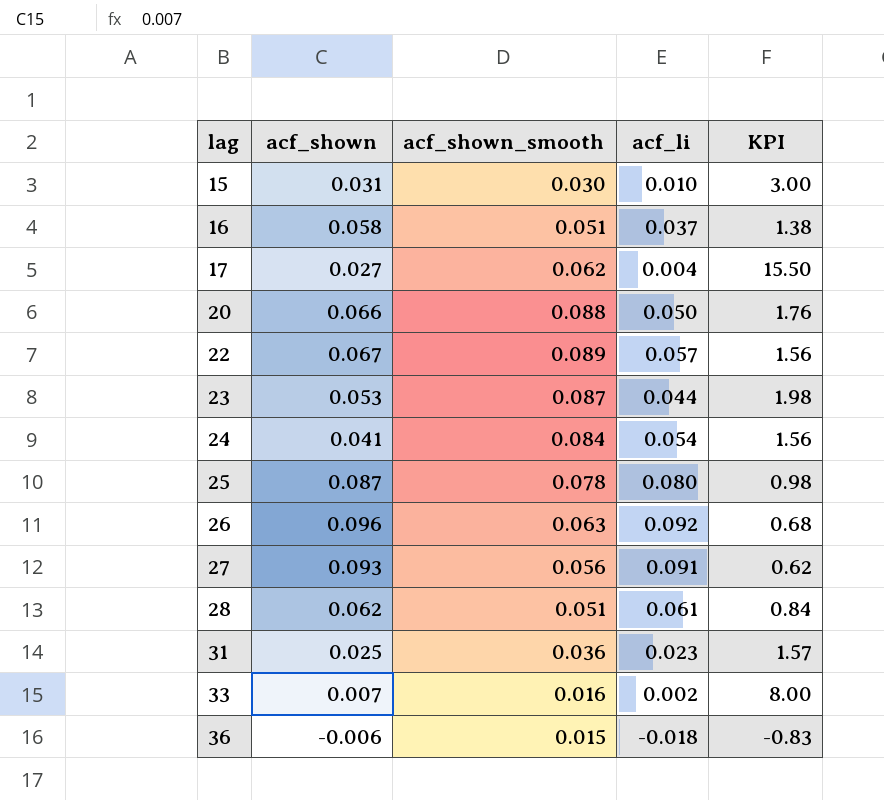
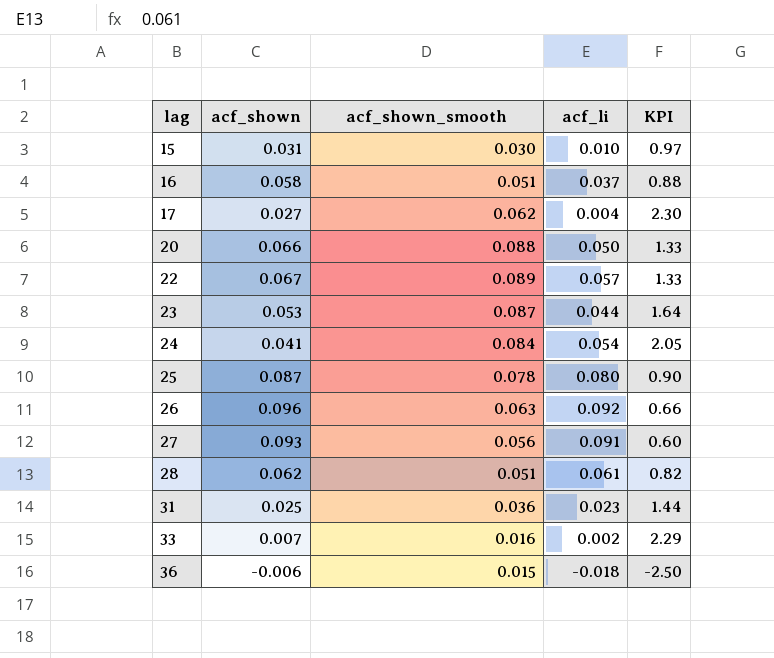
column KPI | formula: [acf_shown_smooth] / [acf_li] -> [acf_shown_smooth] / [acf_shown]

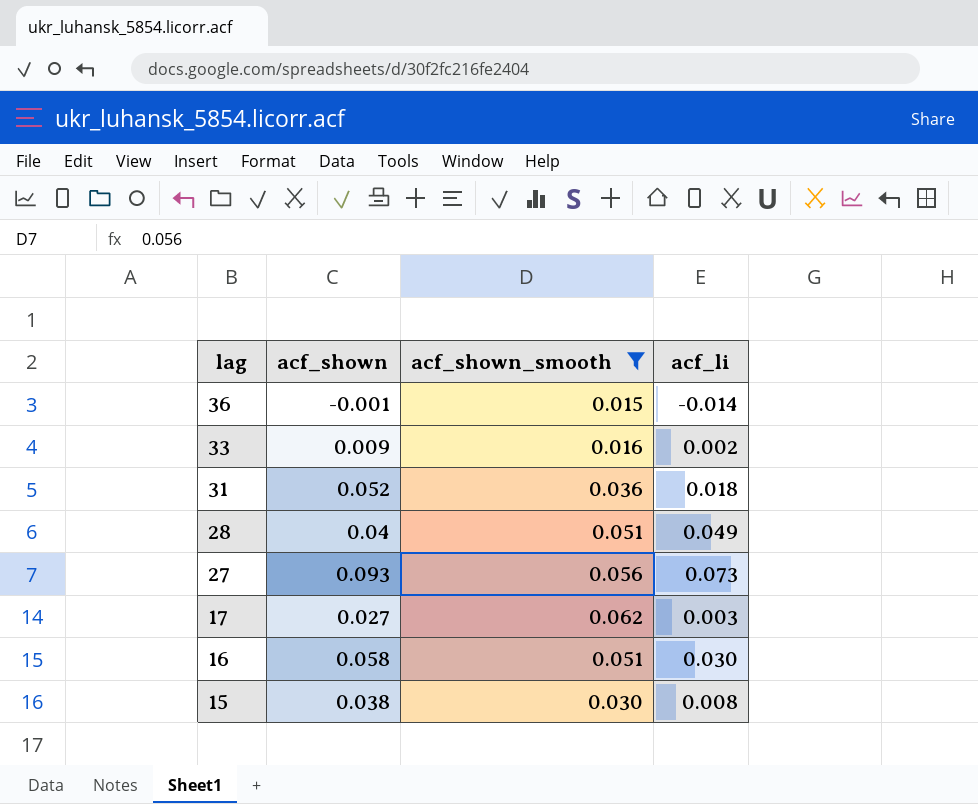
filter: none -> acf_shown_smooth <= 0.062
row order: lag ascending -> lag descending
column KPI | formula: [acf_shown_smooth] / [acf_shown] -> none
36 | acf_shown: -0.006 -> -0.001
36 | acf_li: -0.018 -> -0.014
33 | acf_shown: 0.007 -> 0.009
31 | acf_shown: 0.025 -> 0.052
31 | acf_li: 0.023 -> 0.018
28 | acf_shown: 0.062 -> 0.04
28 | acf_li: 0.061 -> 0.049
27 | acf_li: 0.091 -> 0.073
17 | acf_li: 0.004 -> 0.003
16 | acf_li: 0.037 -> 0.030
15 | acf_shown: 0.031 -> 0.038
15 | acf_li: 0.010 -> 0.008

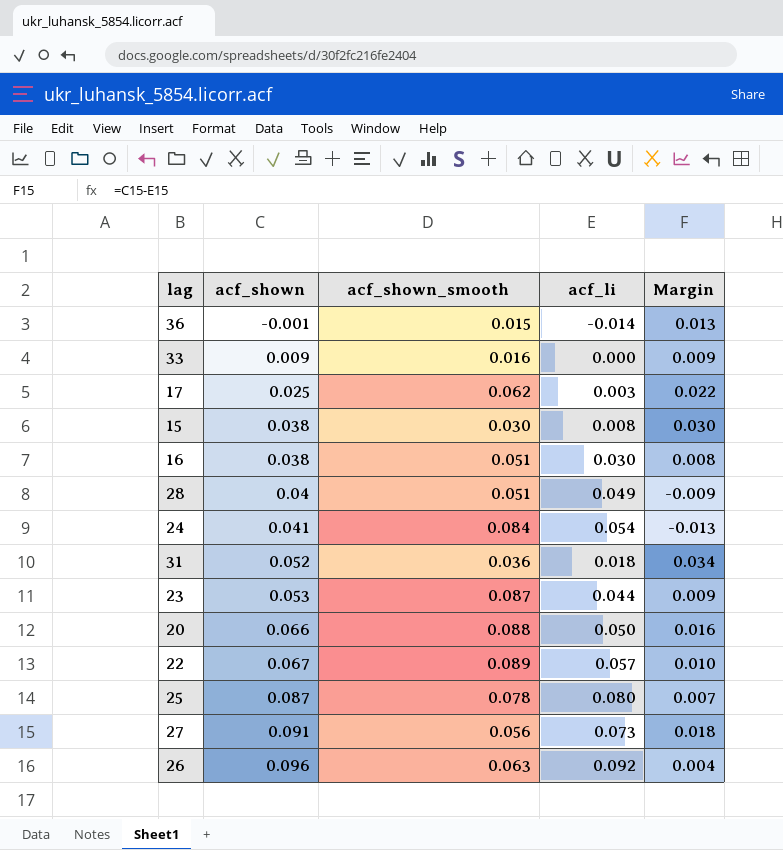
filter: acf_shown_smooth <= 0.062 -> none
row order: lag descending -> acf_shown ascending
column Margin | formula: none -> [acf_shown] - [acf_li]
33 | acf_li: 0.002 -> 0.000
17 | acf_shown: 0.027 -> 0.025
16 | acf_shown: 0.058 -> 0.038
27 | acf_shown: 0.093 -> 0.091

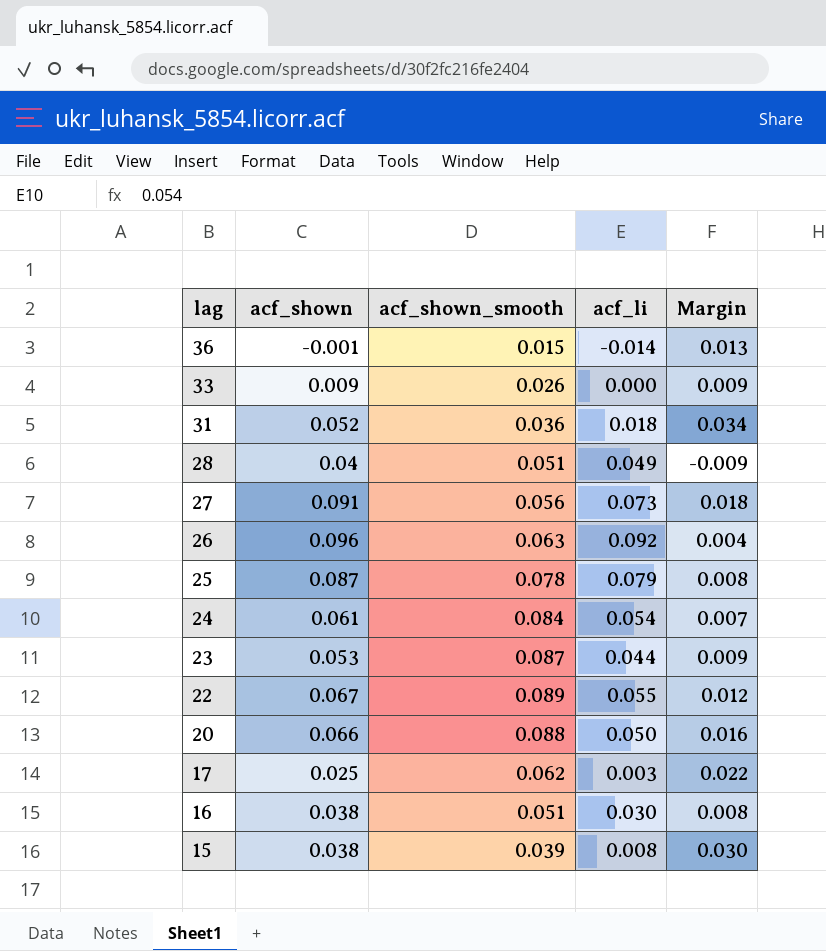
row order: acf_shown ascending -> lag descending
33 | acf_shown_smooth: 0.016 -> 0.026
25 | acf_li: 0.080 -> 0.079
25 | Margin: 0.007 -> 0.008
24 | acf_shown: 0.041 -> 0.061
24 | Margin: -0.013 -> 0.007
22 | acf_li: 0.057 -> 0.055
22 | Margin: 0.010 -> 0.012
15 | acf_shown_smooth: 0.030 -> 0.039

